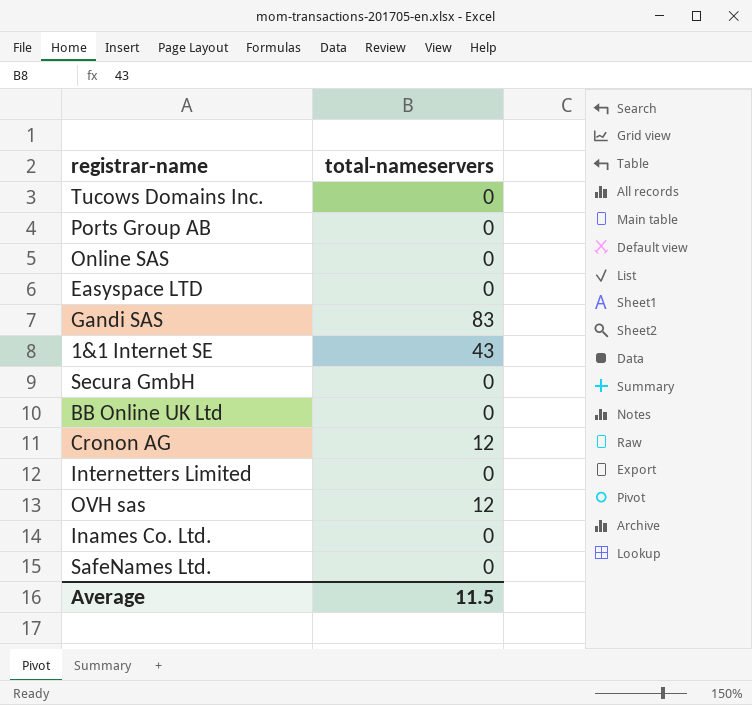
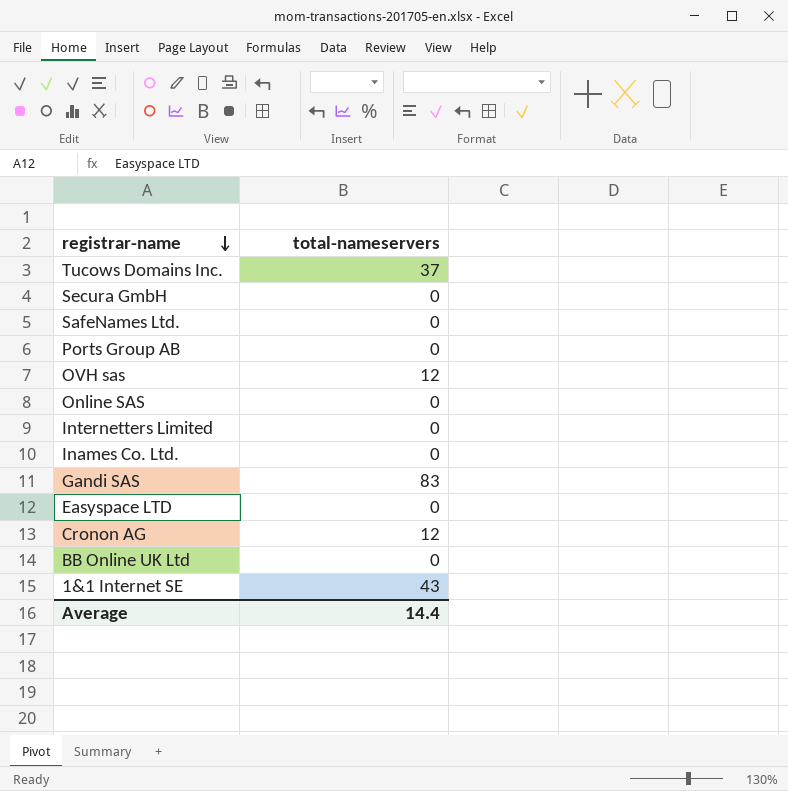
row order: none -> registrar-name descending
Tucows Domains Inc. | total-nameservers: 0 -> 37
Average | total-nameservers: 11.5 -> 14.4

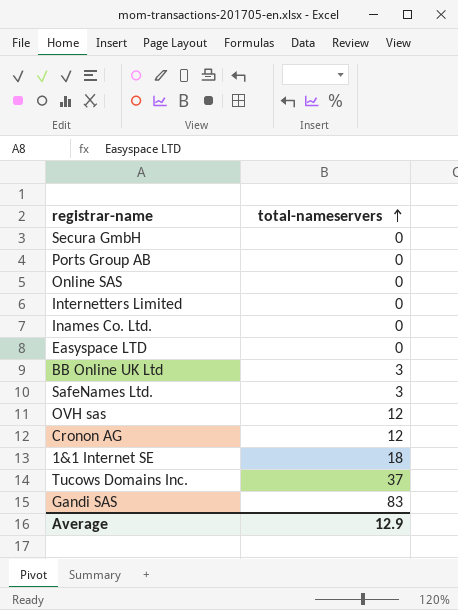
row order: registrar-name descending -> total-nameservers ascending
BB Online UK Ltd | total-nameservers: 0 -> 3
SafeNames Ltd. | total-nameservers: 0 -> 3
1&1 Internet SE | total-nameservers: 43 -> 18
Average | total-nameservers: 14.4 -> 12.9

